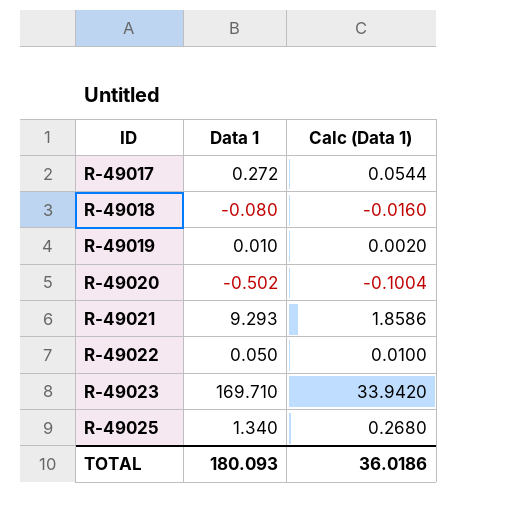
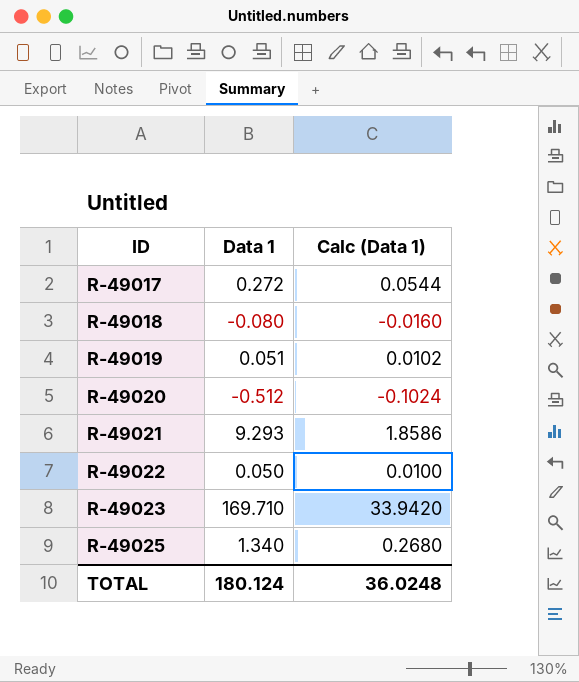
R-49019 | Data 1: 0.010 -> 0.051
R-49019 | Calc (Data 1): 0.0020 -> 0.0102
R-49020 | Data 1: -0.502 -> -0.512
R-49020 | Calc (Data 1): -0.1004 -> -0.1024
TOTAL | Data 1: 180.093 -> 180.124
TOTAL | Calc (Data 1): 36.0186 -> 36.0248

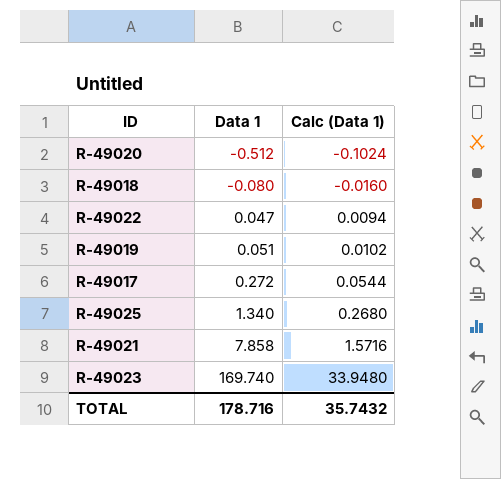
row order: ID ascending -> Data 1 ascending
R-49022 | Data 1: 0.050 -> 0.047
R-49022 | Calc (Data 1): 0.0100 -> 0.0094
R-49021 | Data 1: 9.293 -> 7.858
R-49021 | Calc (Data 1): 1.8586 -> 1.5716
R-49023 | Data 1: 169.710 -> 169.740
R-49023 | Calc (Data 1): 33.9420 -> 33.9480
TOTAL | Data 1: 180.124 -> 178.716
TOTAL | Calc (Data 1): 36.0248 -> 35.7432

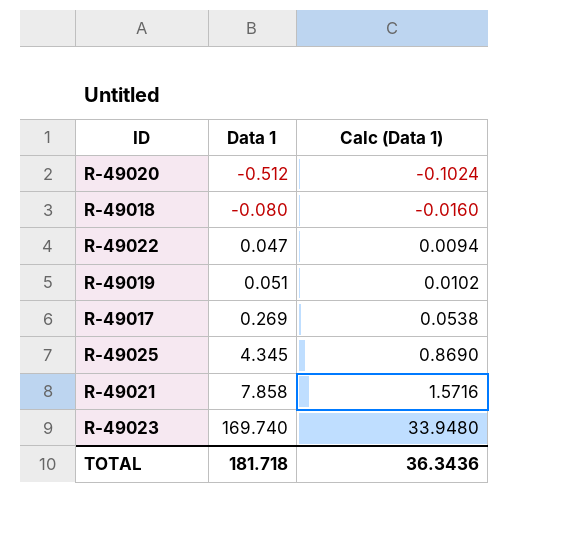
R-49017 | Data 1: 0.272 -> 0.269
R-49017 | Calc (Data 1): 0.0544 -> 0.0538
R-49025 | Data 1: 1.340 -> 4.345
R-49025 | Calc (Data 1): 0.2680 -> 0.8690
TOTAL | Data 1: 178.716 -> 181.718
TOTAL | Calc (Data 1): 35.7432 -> 36.3436

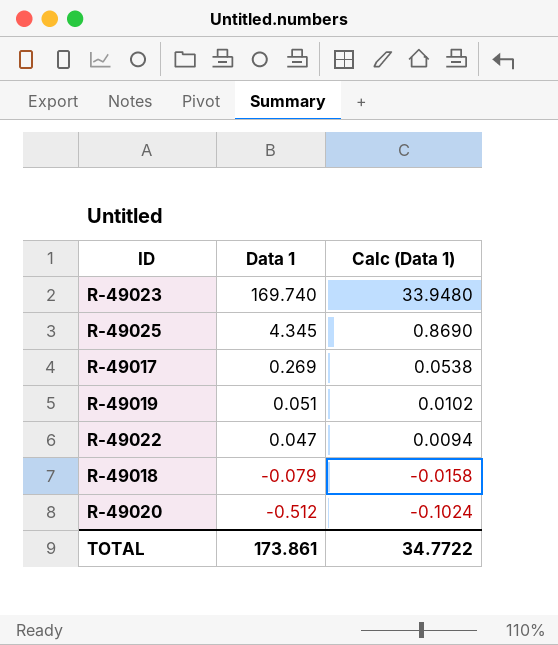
row order: Data 1 ascending -> Data 1 descending
row R-49021: 7.858 | 1.5716 -> none
R-49018 | Data 1: -0.080 -> -0.079
R-49018 | Calc (Data 1): -0.0160 -> -0.0158
TOTAL | Data 1: 181.718 -> 173.861
TOTAL | Calc (Data 1): 36.3436 -> 34.7722

